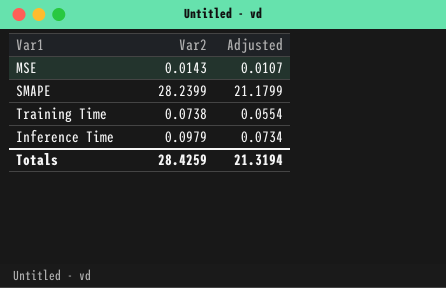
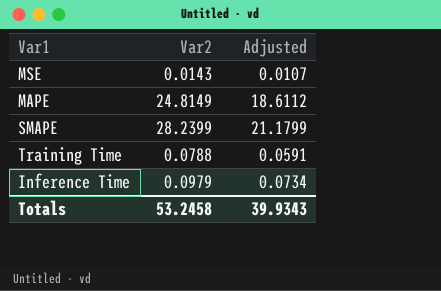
row MAPE: none -> 24.8149 | 18.6112
Training Time | Var2: 0.0738 -> 0.0788
Training Time | Adjusted: 0.0554 -> 0.0591
Totals | Var2: 28.4259 -> 53.2458
Totals | Adjusted: 21.3194 -> 39.9343

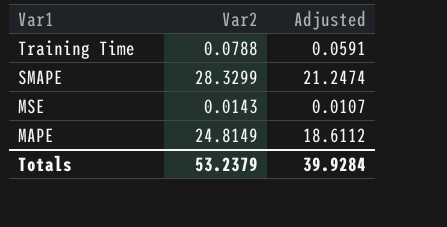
row order: none -> Var1 descending
row Inference Time: 0.0979 | 0.0734 -> none
SMAPE | Var2: 28.2399 -> 28.3299
SMAPE | Adjusted: 21.1799 -> 21.2474
Totals | Var2: 53.2458 -> 53.2379
Totals | Adjusted: 39.9343 -> 39.9284

